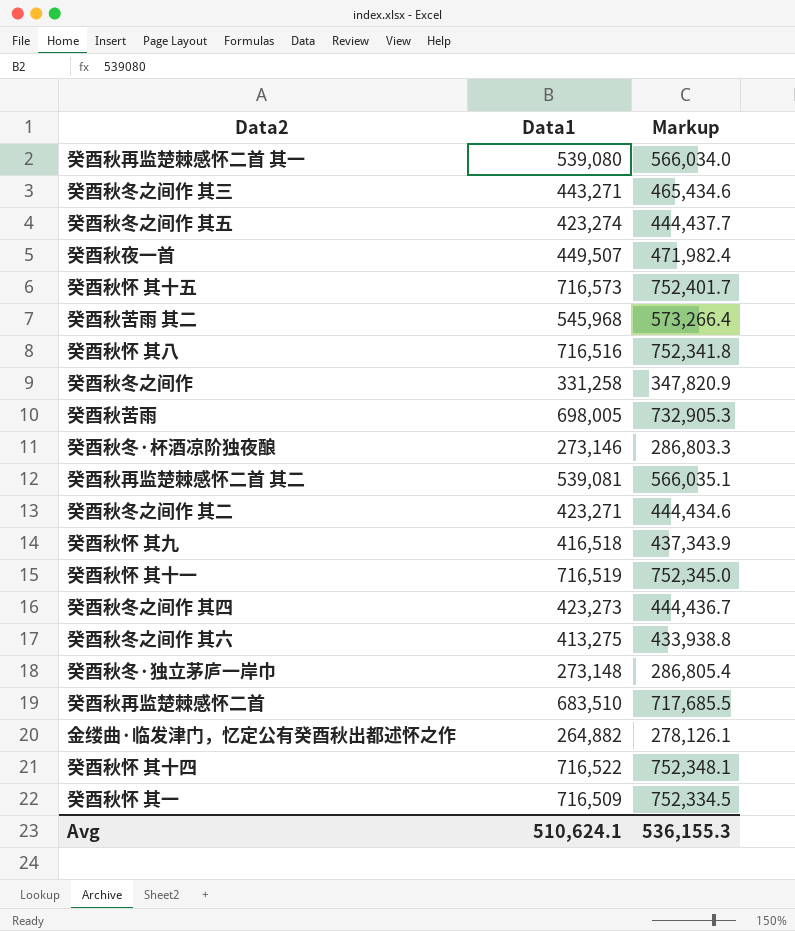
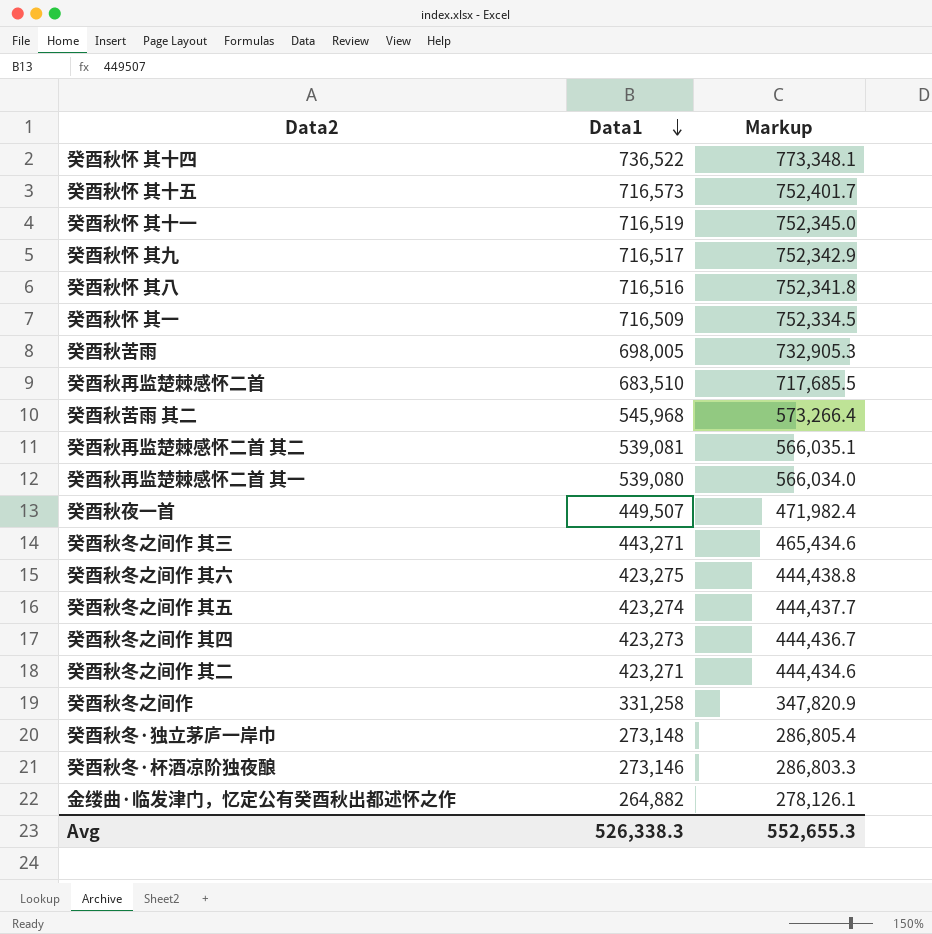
row order: none -> Data1 descending
癸酉秋怀 其十四 | Data1: 716,522 -> 736,522
癸酉秋怀 其十四 | Markup: 752,348.1 -> 773,348.1
癸酉秋怀 其九 | Data1: 416,518 -> 716,517
癸酉秋怀 其九 | Markup: 437,343.9 -> 752,342.9
癸酉秋冬之间作 其六 | Data1: 413,275 -> 423,275
癸酉秋冬之间作 其六 | Markup: 433,938.8 -> 444,438.8
Avg | Data1: 510,624.1 -> 526,338.3
Avg | Markup: 536,155.3 -> 552,655.3

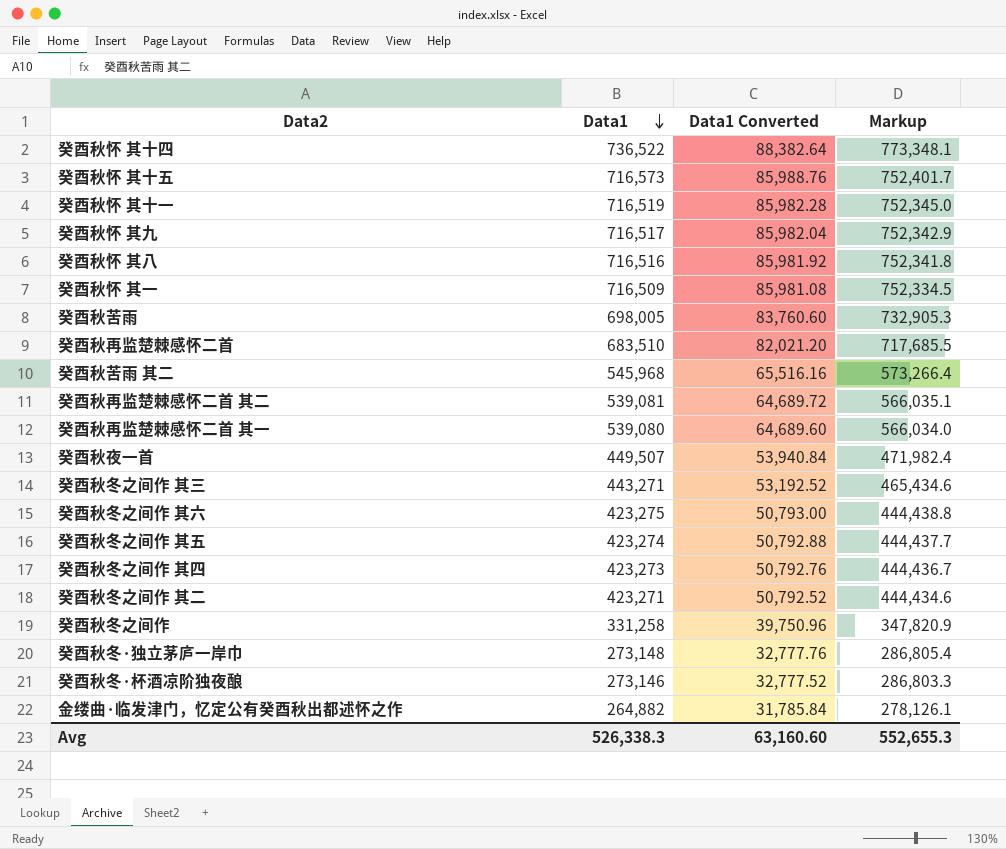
column Data1 Converted | formula: none -> [Data1] * 0.12

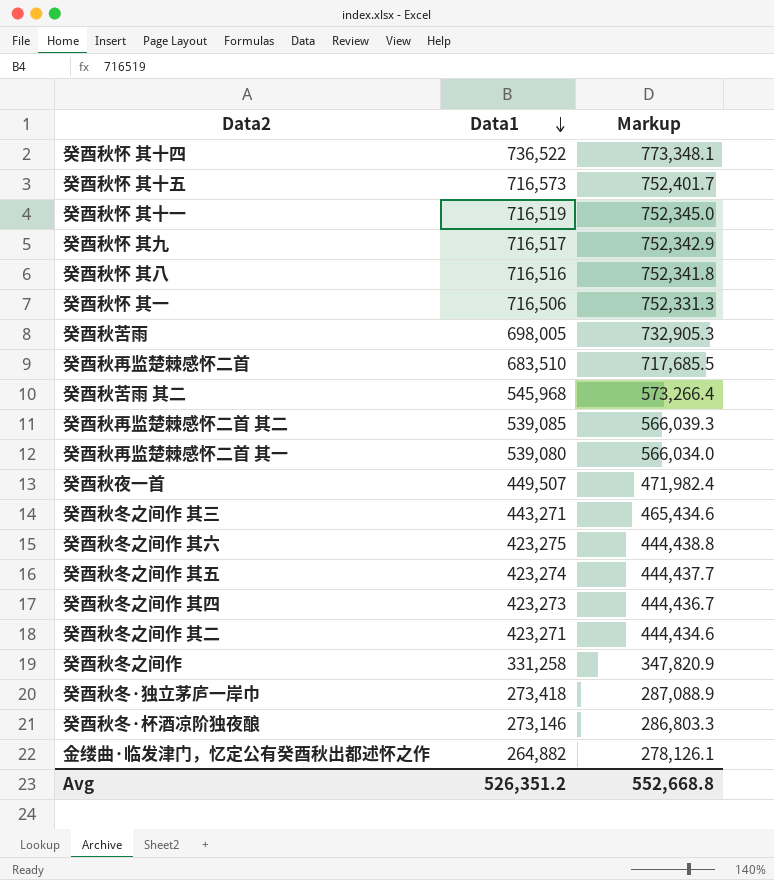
column Data1 Converted | formula: [Data1] * 0.12 -> none
癸酉秋怀 其一 | Data1: 716,509 -> 716,506
癸酉秋怀 其一 | Markup: 752,334.5 -> 752,331.3
癸酉秋再监楚棘感怀二首 其二 | Data1: 539,081 -> 539,085
癸酉秋再监楚棘感怀二首 其二 | Markup: 566,035.1 -> 566,039.3
癸酉秋冬·独立茅庐一岸巾 | Data1: 273,148 -> 273,418
癸酉秋冬·独立茅庐一岸巾 | Markup: 286,805.4 -> 287,088.9
Avg | Data1: 526,338.3 -> 526,351.2
Avg | Markup: 552,655.3 -> 552,668.8

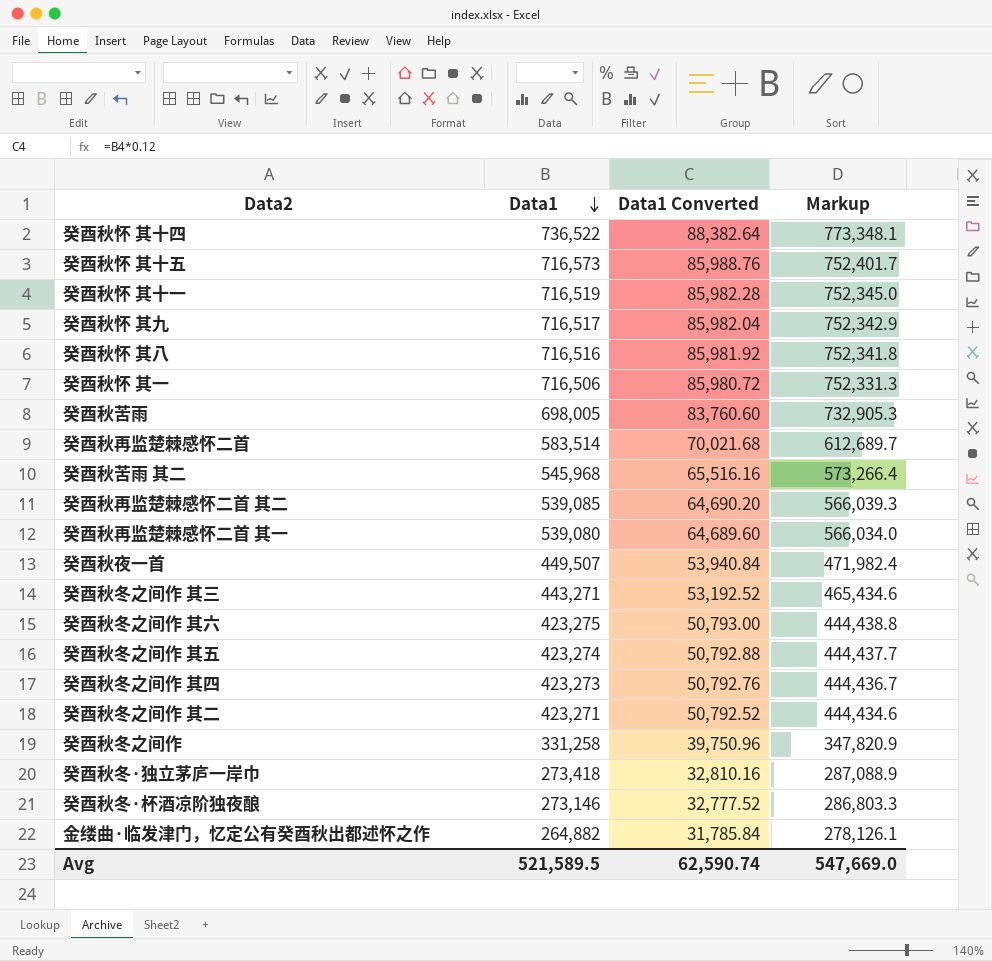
column Data1 Converted | formula: none -> [Data1] * 0.12
癸酉秋再监楚棘感怀二首 | Data1: 683,510 -> 583,514
癸酉秋再监楚棘感怀二首 | Markup: 717,685.5 -> 612,689.7
Avg | Data1: 526,351.2 -> 521,589.5
Avg | Markup: 552,668.8 -> 547,669.0

